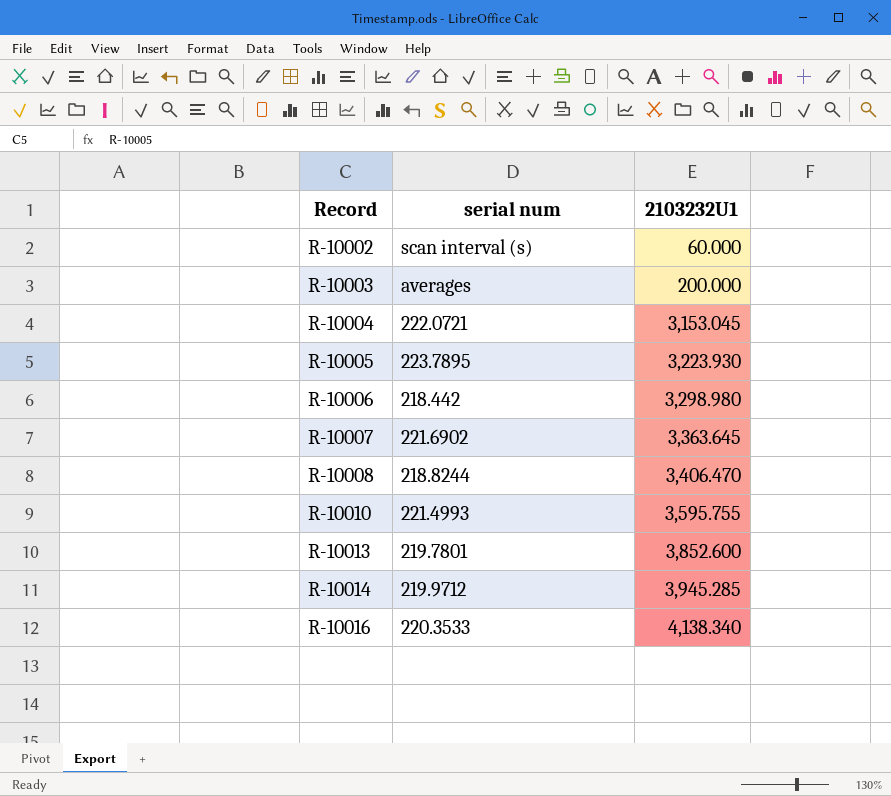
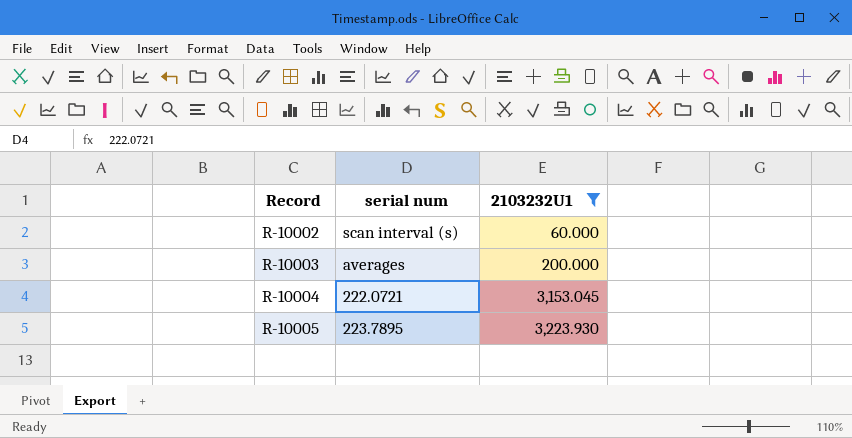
filter: none -> 2103232U1 <= 3,223.930

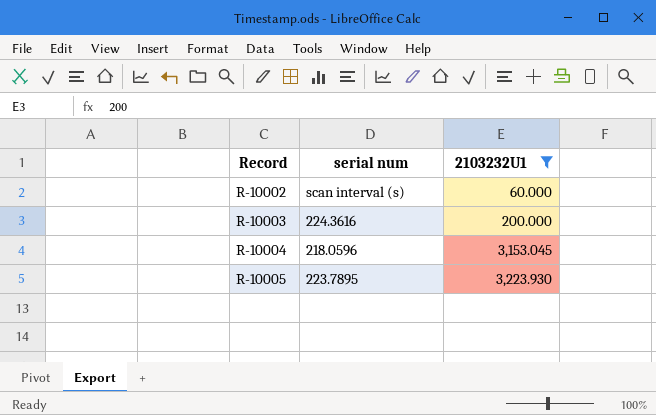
R-10003 | serial num: averages -> 224.3616
R-10004 | serial num: 222.0721 -> 218.0596

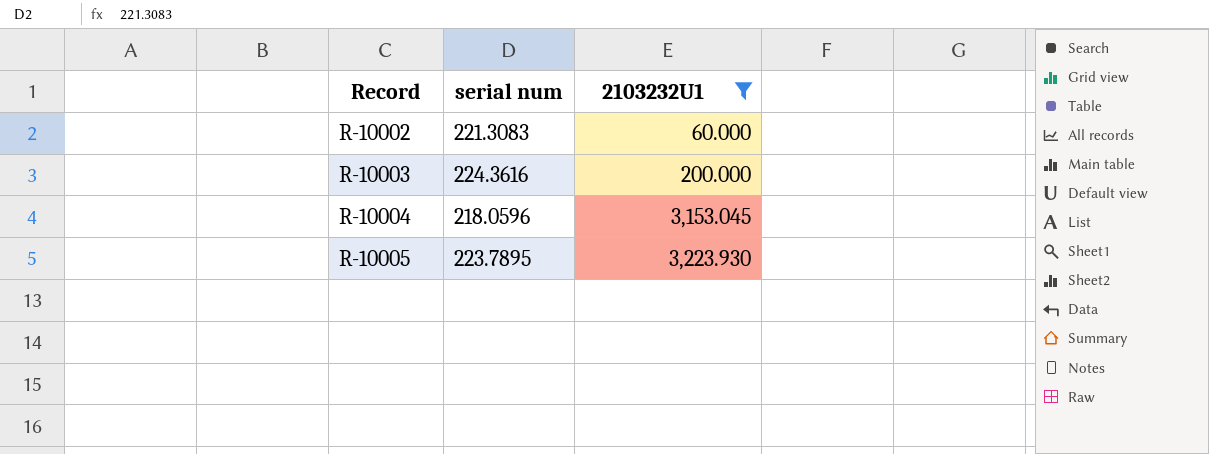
R-10002 | serial num: scan interval (s) -> 221.3083

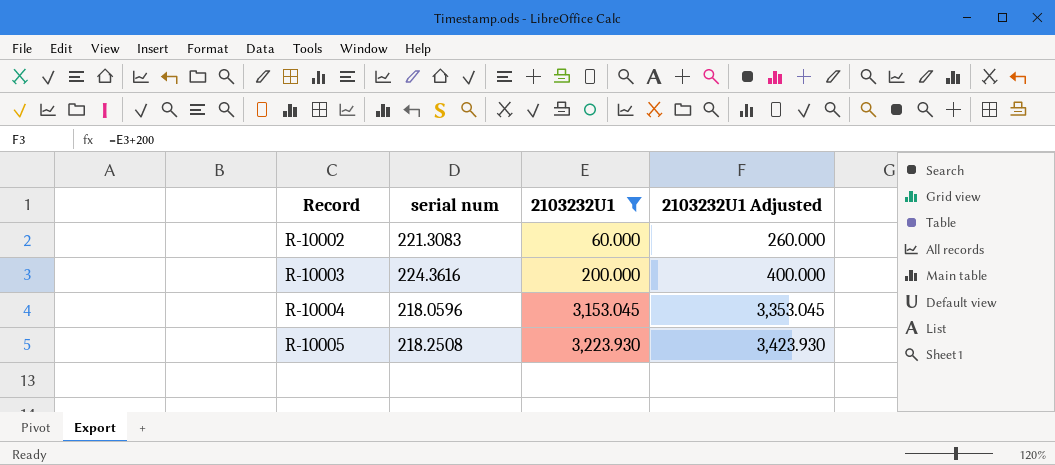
column 2103232U1 Adjusted | formula: none -> [2103232U1] + 200
R-10005 | serial num: 223.7895 -> 218.2508

